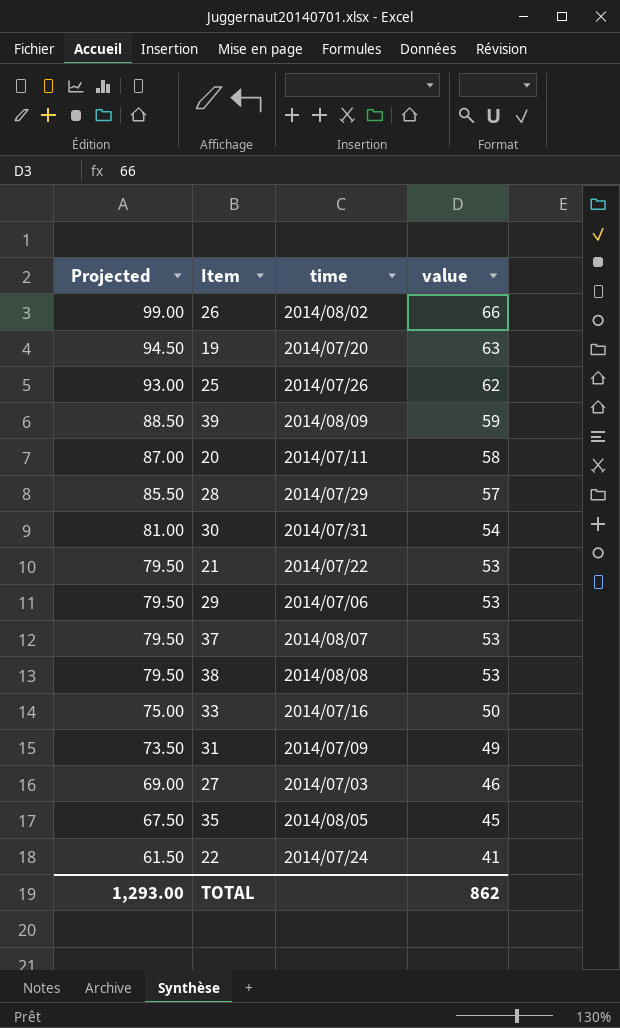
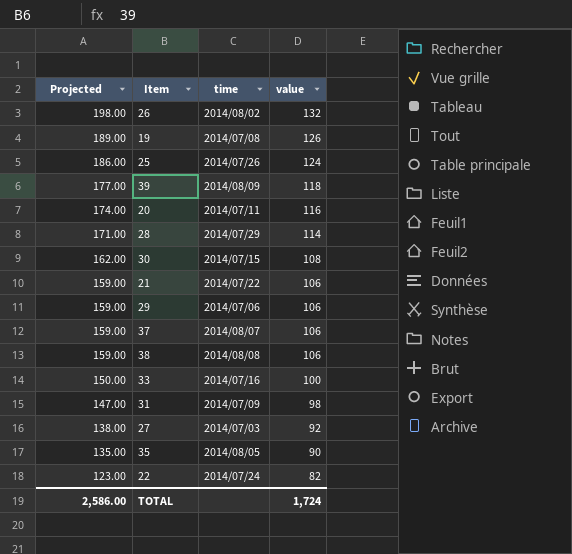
26 | Projected: 99.00 -> 198.00
26 | value: 66 -> 132
19 | Projected: 94.50 -> 189.00
19 | time: 2014/07/20 -> 2014/07/08
19 | value: 63 -> 126
25 | Projected: 93.00 -> 186.00
25 | value: 62 -> 124
39 | Projected: 88.50 -> 177.00
39 | value: 59 -> 118
20 | Projected: 87.00 -> 174.00
20 | value: 58 -> 116
28 | Projected: 85.50 -> 171.00
28 | value: 57 -> 114
30 | Projected: 81.00 -> 162.00
30 | time: 2014/07/31 -> 2014/07/15
30 | value: 54 -> 108
21 | Projected: 79.50 -> 159.00
21 | value: 53 -> 106
29 | Projected: 79.50 -> 159.00
29 | value: 53 -> 106
37 | Projected: 79.50 -> 159.00
37 | value: 53 -> 106
38 | Projected: 79.50 -> 159.00
38 | value: 53 -> 106
33 | Projected: 75.00 -> 150.00
33 | value: 50 -> 100
31 | Projected: 73.50 -> 147.00
31 | value: 49 -> 98
27 | Projected: 69.00 -> 138.00
27 | value: 46 -> 92
35 | Projected: 67.50 -> 135.00
35 | value: 45 -> 90
22 | Projected: 61.50 -> 123.00
22 | value: 41 -> 82
TOTAL | Projected: 1,293.00 -> 2,586.00
TOTAL | value: 862 -> 1,724

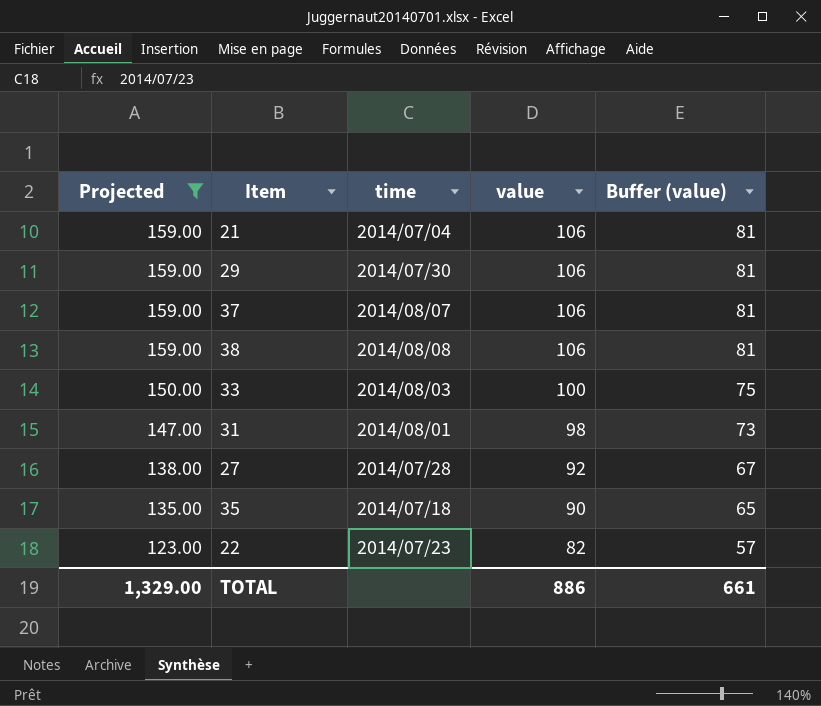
filter: none -> Projected <= 159.00
column Buffer (value) | formula: none -> [value] - 25
21 | time: 2014/07/22 -> 2014/07/04
29 | time: 2014/07/06 -> 2014/07/30
33 | time: 2014/07/16 -> 2014/08/03
31 | time: 2014/07/09 -> 2014/08/01
27 | time: 2014/07/03 -> 2014/07/28
35 | time: 2014/08/05 -> 2014/07/18
22 | time: 2014/07/24 -> 2014/07/23
TOTAL | Projected: 2,586.00 -> 1,329.00
TOTAL | value: 1,724 -> 886

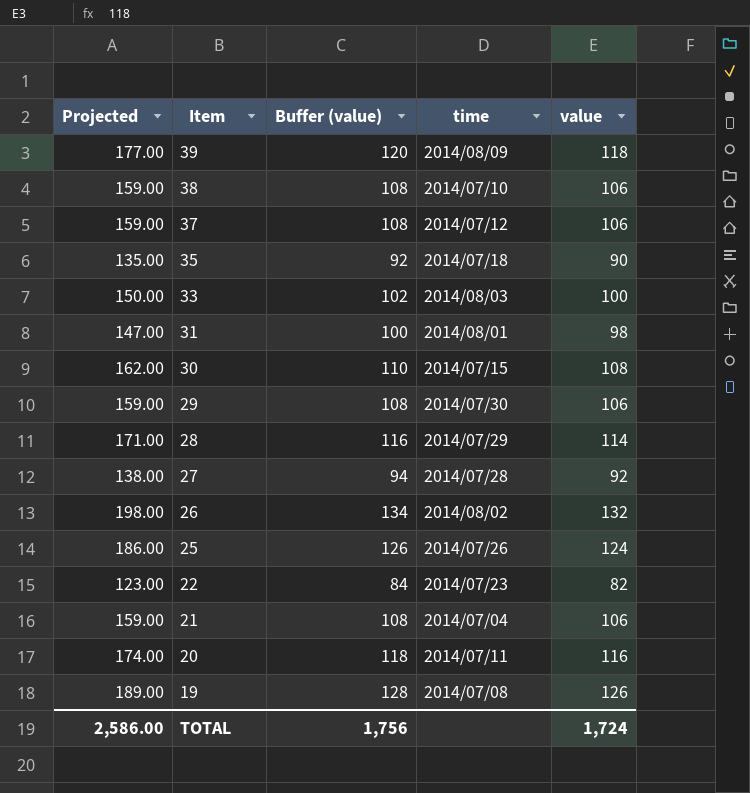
filter: Projected <= 159.00 -> none
row order: Projected descending -> Item descending
column Buffer (value) | formula: [value] - 25 -> [value] + 2
column Buffer (value) | position: 5 -> 3
38 | time: 2014/08/08 -> 2014/07/10
37 | time: 2014/08/07 -> 2014/07/12
TOTAL | Projected: 1,329.00 -> 2,586.00
TOTAL | Buffer (value): 661 -> 1,756
TOTAL | value: 886 -> 1,724

